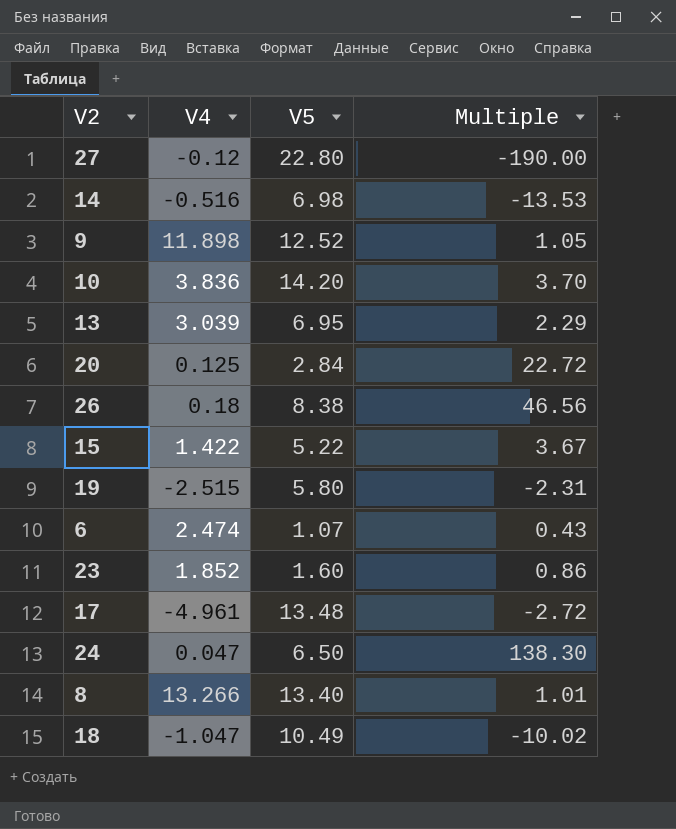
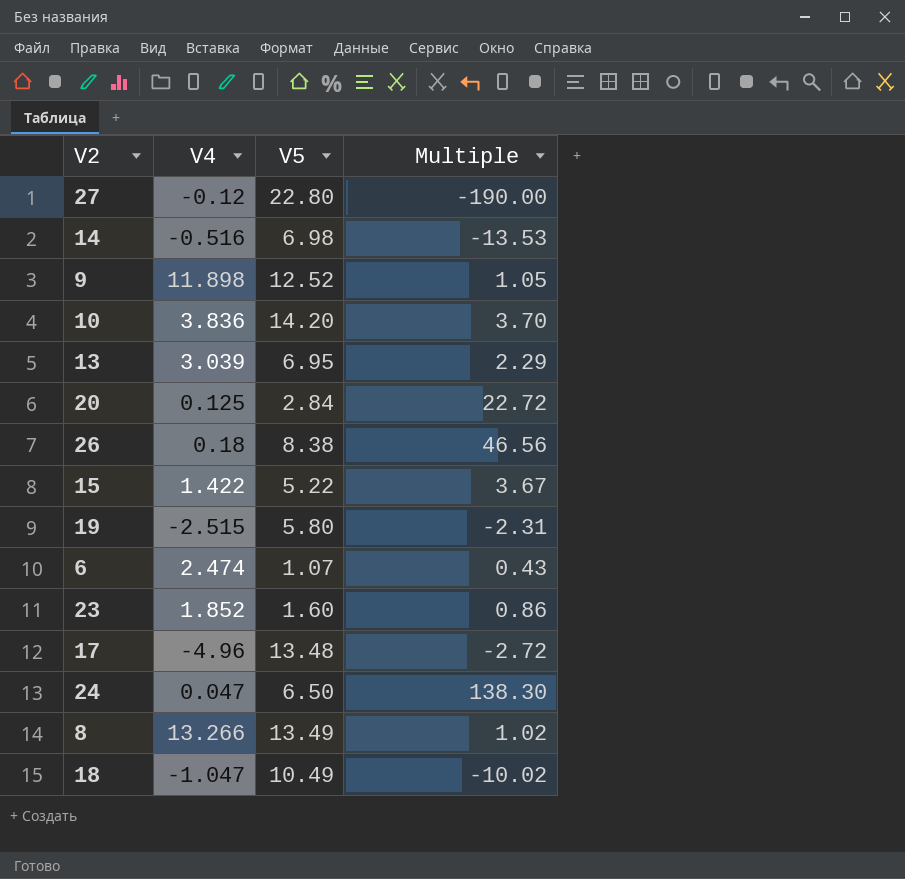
17 | V4: -4.961 -> -4.96
8 | V5: 13.40 -> 13.49
8 | Multiple: 1.01 -> 1.02

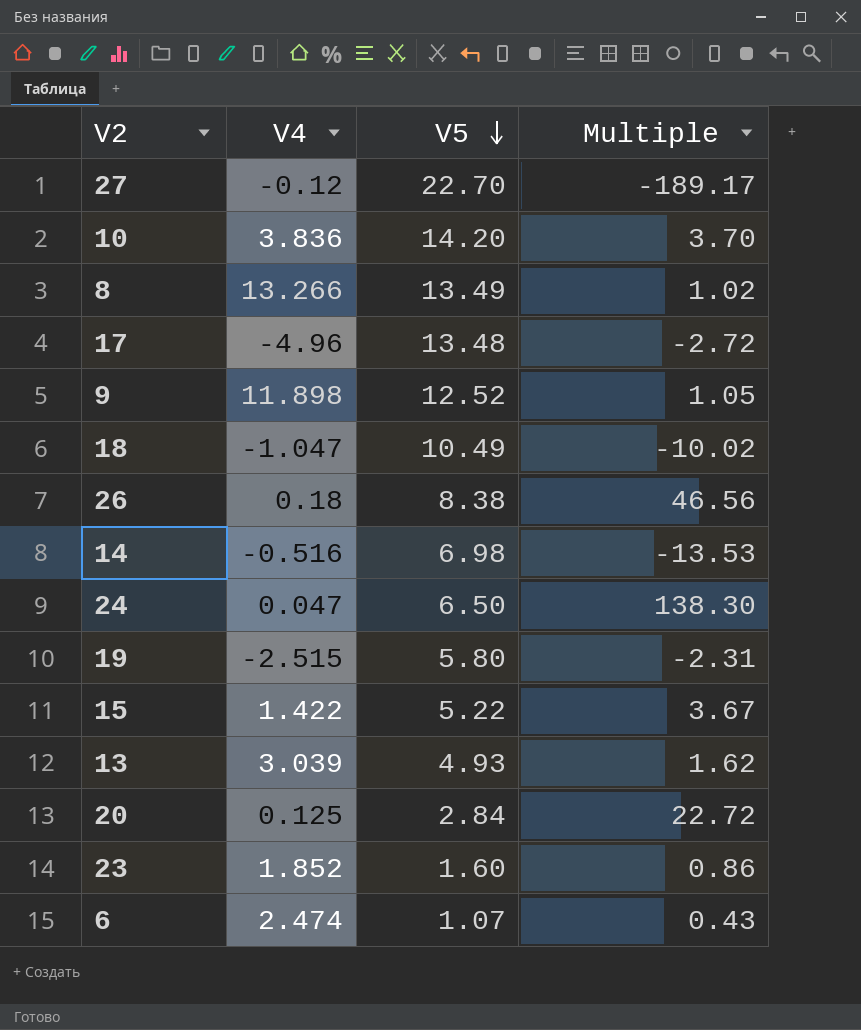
row order: none -> V5 descending
27 | V5: 22.80 -> 22.70
27 | Multiple: -190.00 -> -189.17
13 | V5: 6.95 -> 4.93
13 | Multiple: 2.29 -> 1.62

